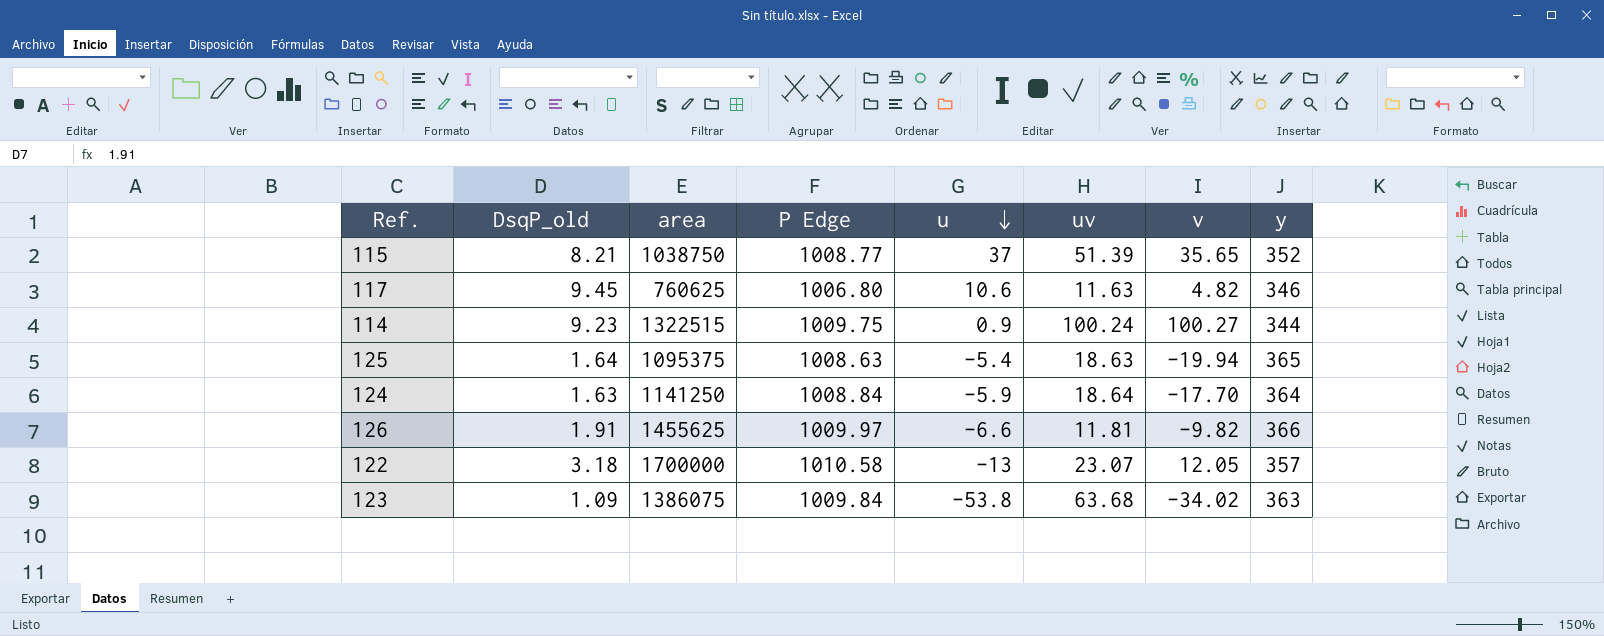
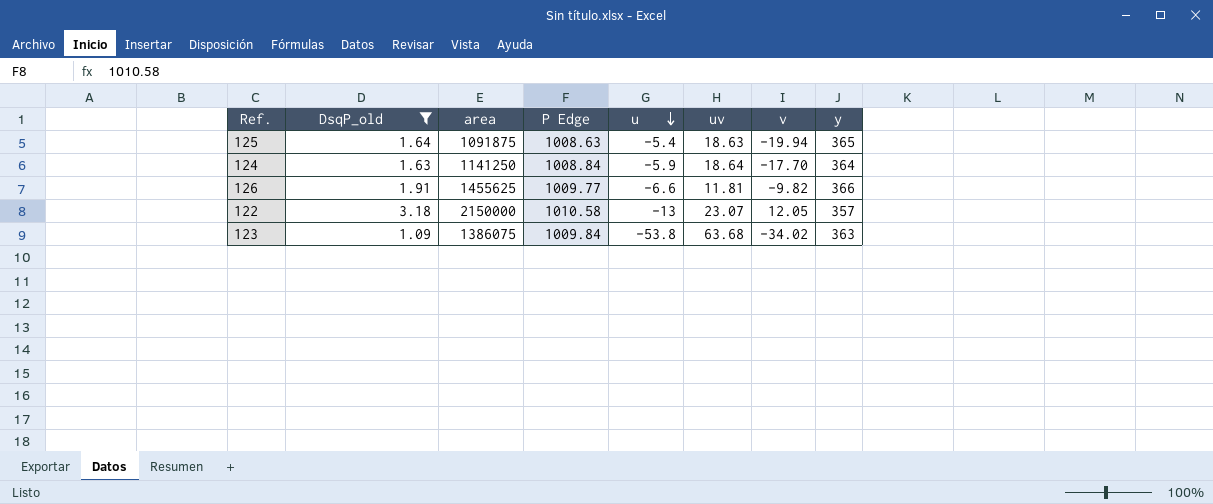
filter: none -> DsqP_old <= 3.18
125 | area: 1095375 -> 1091875
126 | P Edge: 1009.97 -> 1009.77
122 | area: 1700000 -> 2150000

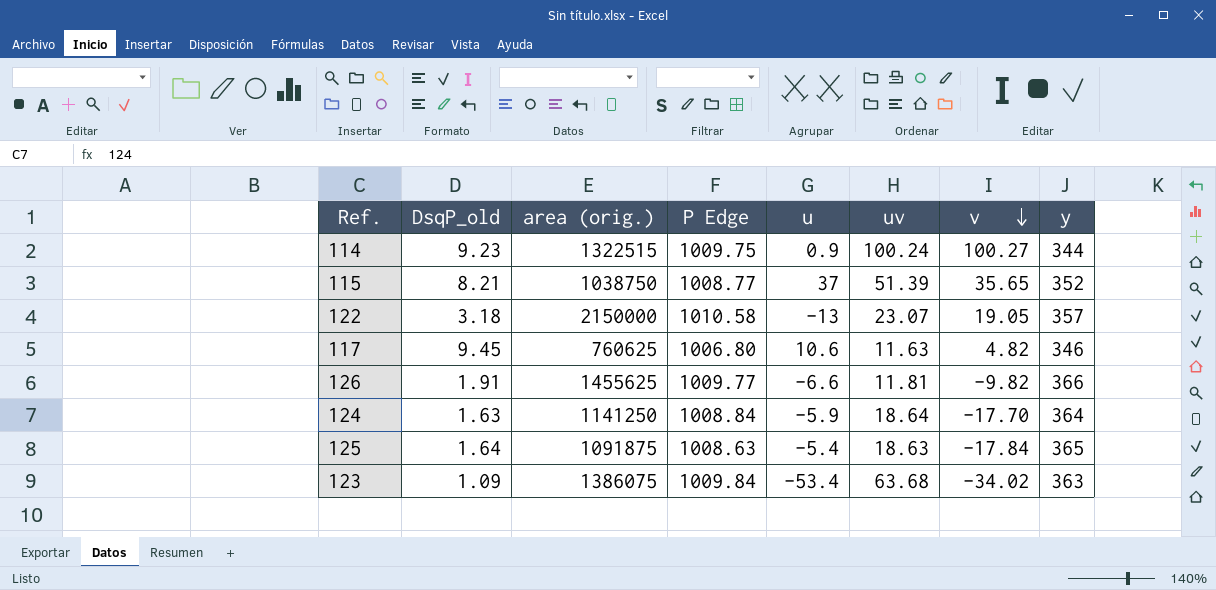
filter: DsqP_old <= 3.18 -> none
row order: u descending -> v descending
column name: area -> area (orig.)
122 | v: 12.05 -> 19.05
125 | v: -19.94 -> -17.84
123 | u: -53.8 -> -53.4

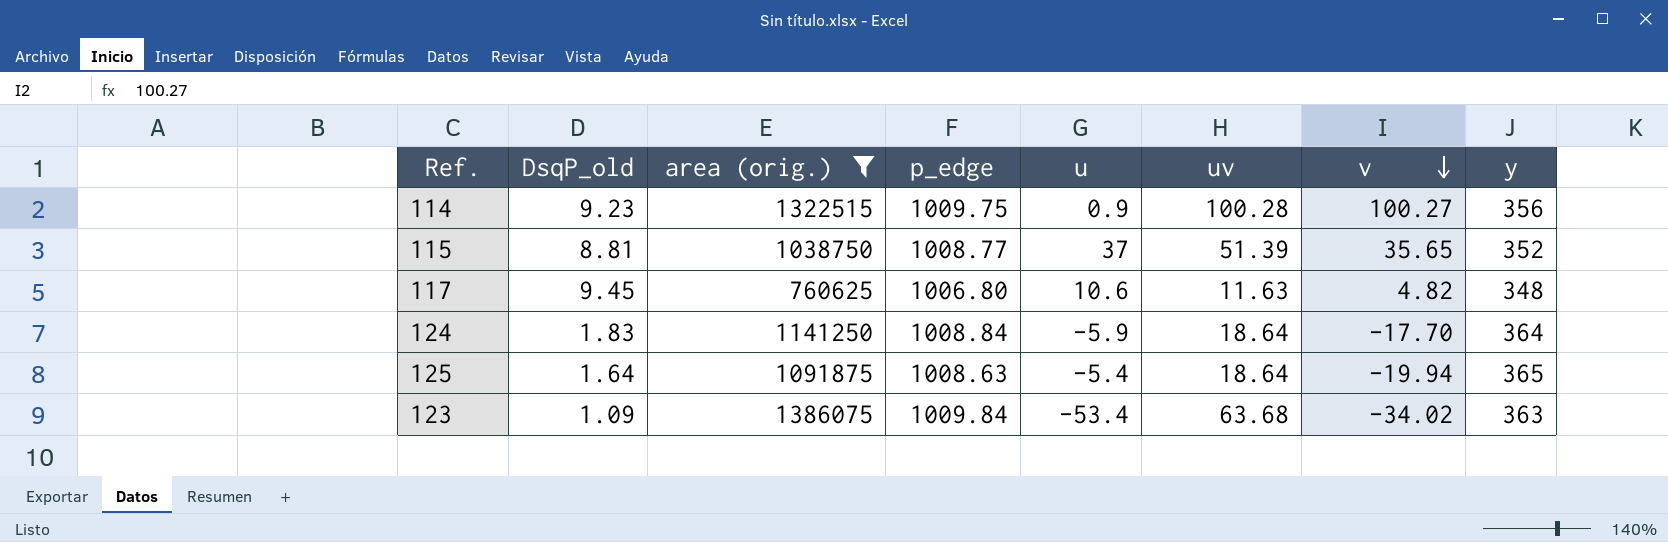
filter: none -> area (orig.) <= 1386075
column name: P Edge -> p_edge
114 | uv: 100.24 -> 100.28
114 | y: 344 -> 356
115 | DsqP_old: 8.21 -> 8.81
117 | y: 346 -> 348
124 | DsqP_old: 1.63 -> 1.83
125 | uv: 18.63 -> 18.64
125 | v: -17.84 -> -19.94

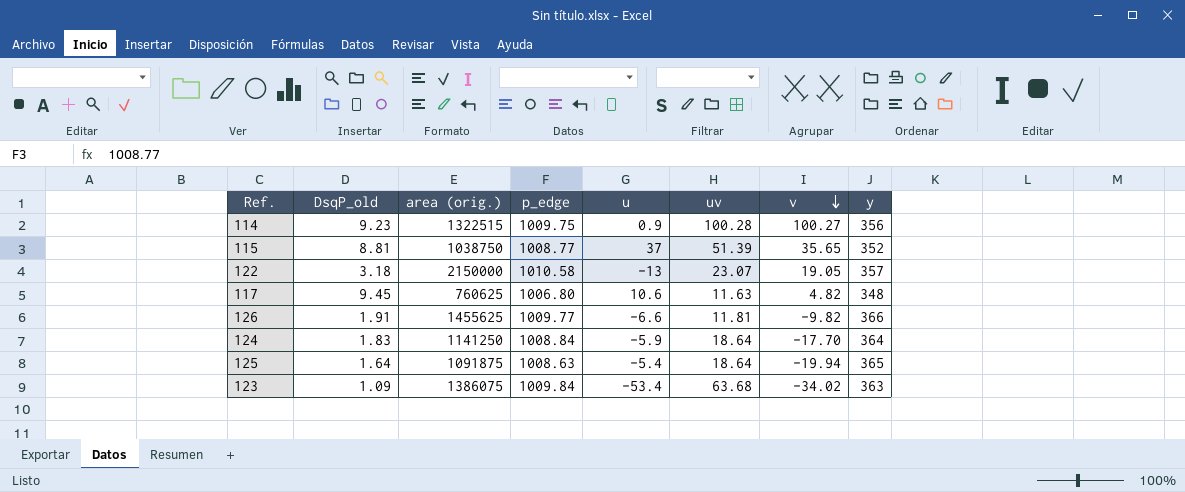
filter: area (orig.) <= 1386075 -> none

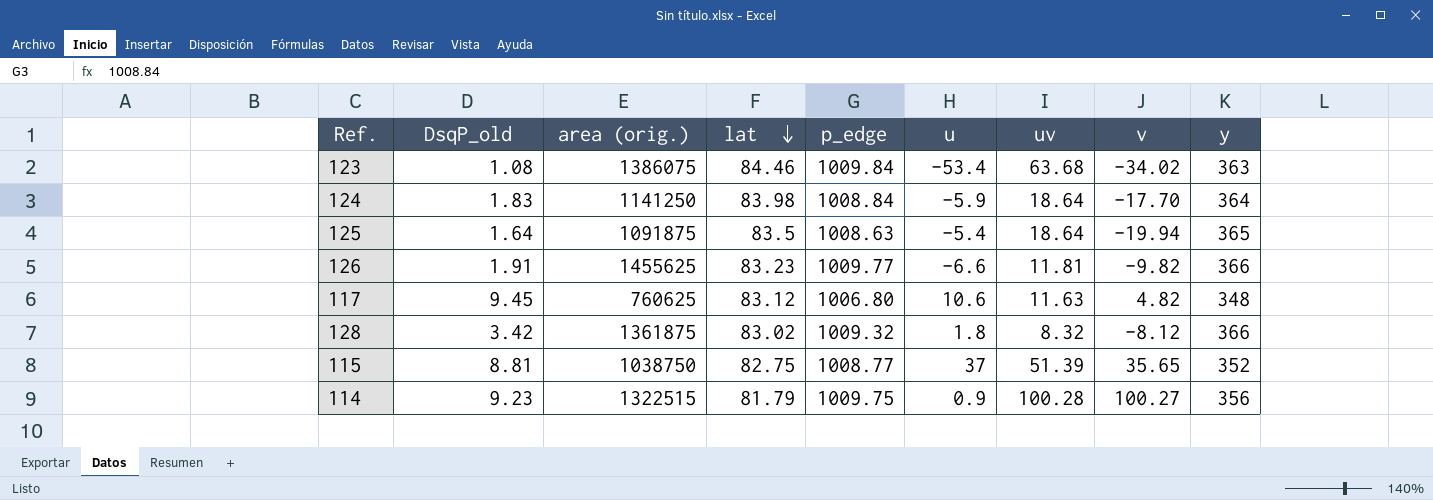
row order: v descending -> lat descending
column lat | position: none -> 4
row 122: 3.18 | 2150000 | 1010.58 | -13 | 23.07 | 19.05 | 357 -> none
123 | DsqP_old: 1.09 -> 1.08
row 128: none -> 3.42 | 1361875 | 83.02 | 1009.32 | 1.8 | 8.32 | -8.12 | 366

